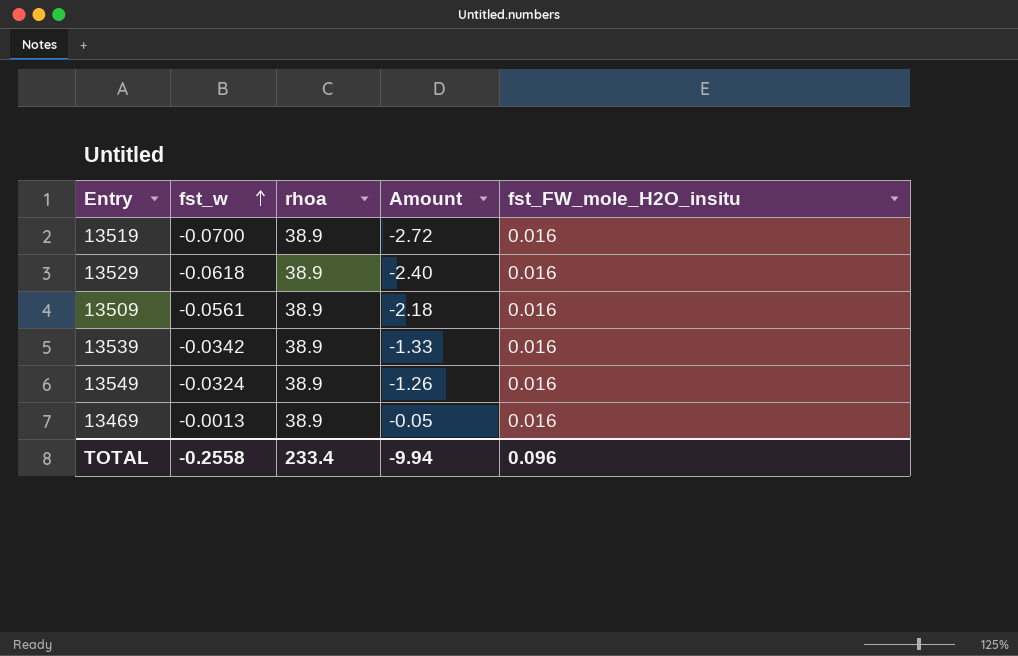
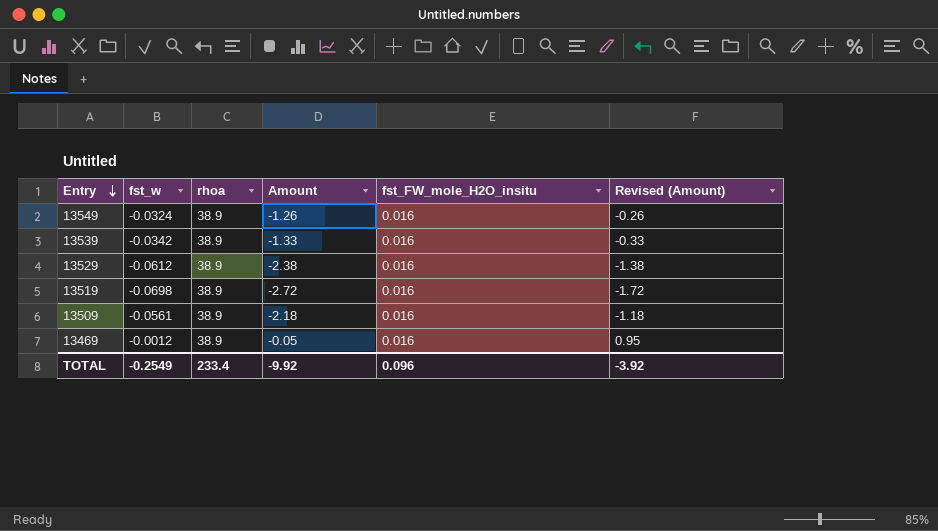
row order: fst_w ascending -> Entry descending
column Revised (Amount) | formula: none -> [Amount] + 1
13529 | fst_w: -0.0618 -> -0.0612
13529 | Amount: -2.40 -> -2.38
13519 | fst_w: -0.0700 -> -0.0698
13469 | fst_w: -0.0013 -> -0.0012
TOTAL | fst_w: -0.2558 -> -0.2549
TOTAL | Amount: -9.94 -> -9.92

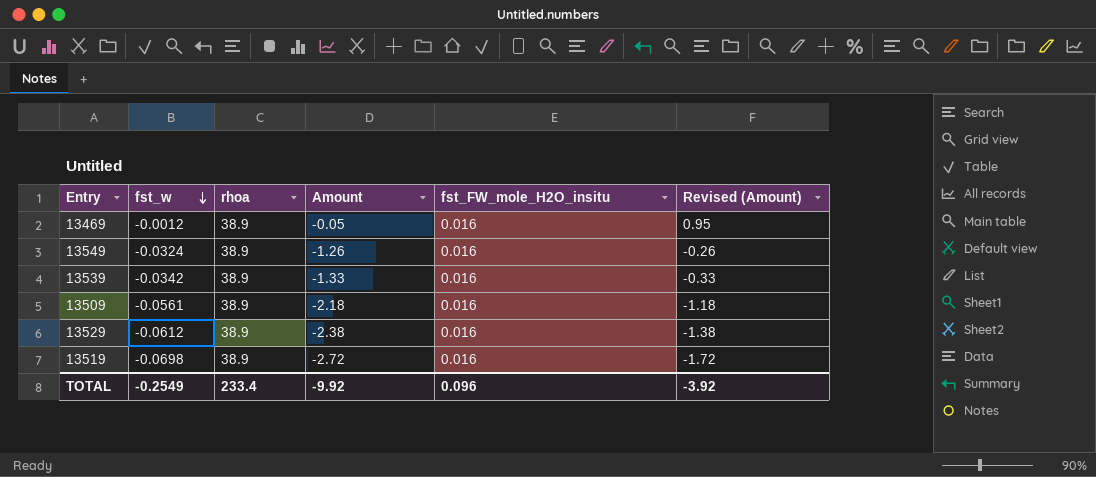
row order: Entry descending -> fst_w descending

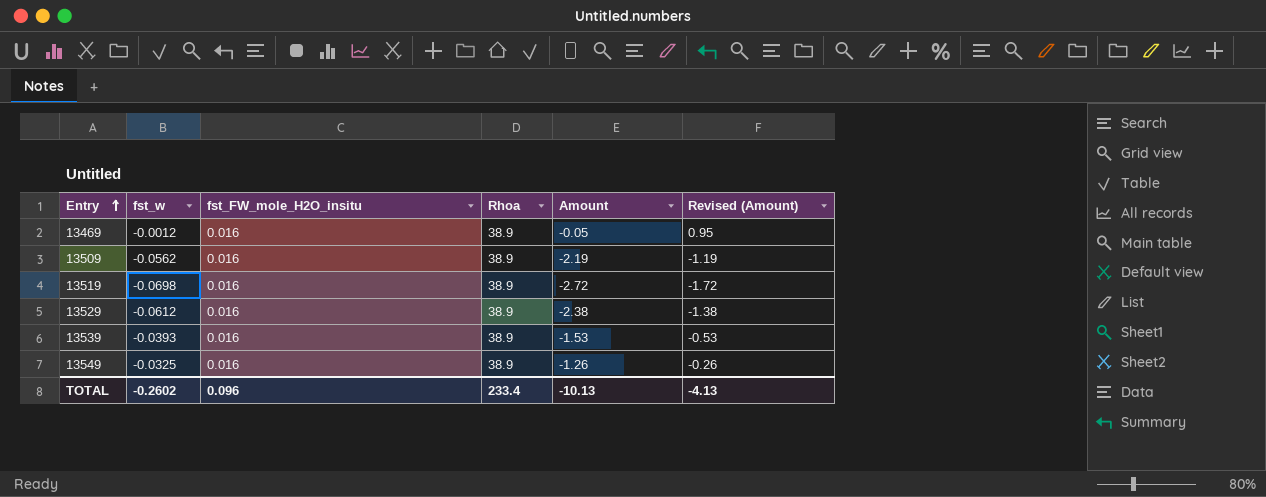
row order: fst_w descending -> Entry ascending
column fst_FW_mole_H2O_insitu | position: 5 -> 3
column name: rhoa -> Rhoa
13509 | fst_w: -0.0561 -> -0.0562
13509 | Amount: -2.18 -> -2.19
13509 | Revised (Amount): -1.18 -> -1.19
13539 | fst_w: -0.0342 -> -0.0393
13539 | Amount: -1.33 -> -1.53
13539 | Revised (Amount): -0.33 -> -0.53
13549 | fst_w: -0.0324 -> -0.0325
TOTAL | fst_w: -0.2549 -> -0.2602
TOTAL | Amount: -9.92 -> -10.13
TOTAL | Revised (Amount): -3.92 -> -4.13

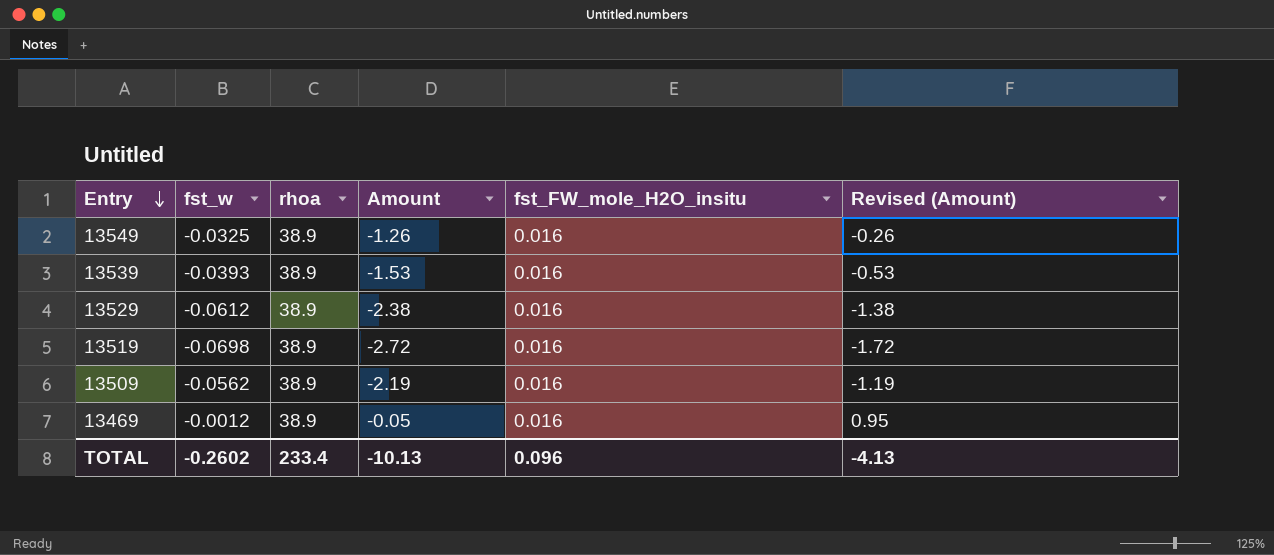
row order: Entry ascending -> Entry descending
column name: Rhoa -> rhoa
column fst_FW_mole_H2O_insitu | position: 3 -> 5

